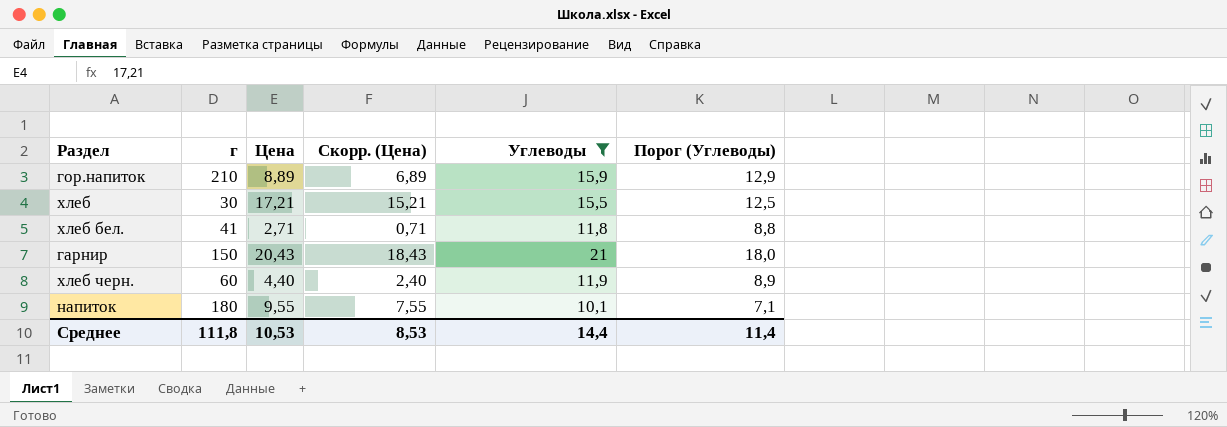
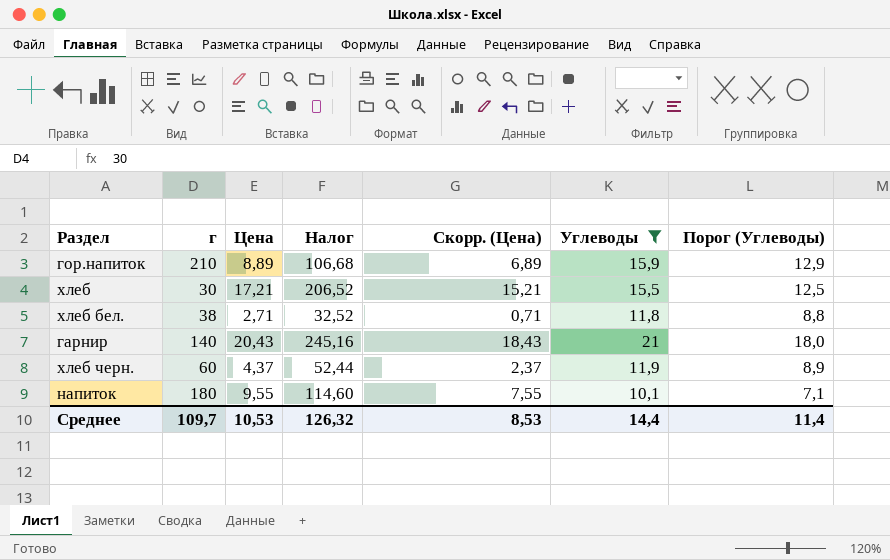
column Налог | formula: none -> [Цена] * 12
хлеб бел. | г: 41 -> 38
гарнир | г: 150 -> 140
хлеб черн. | Цена: 4,40 -> 4,37
хлеб черн. | Скорр. (Цена): 2,40 -> 2,37
Среднее | г: 111,8 -> 109,7

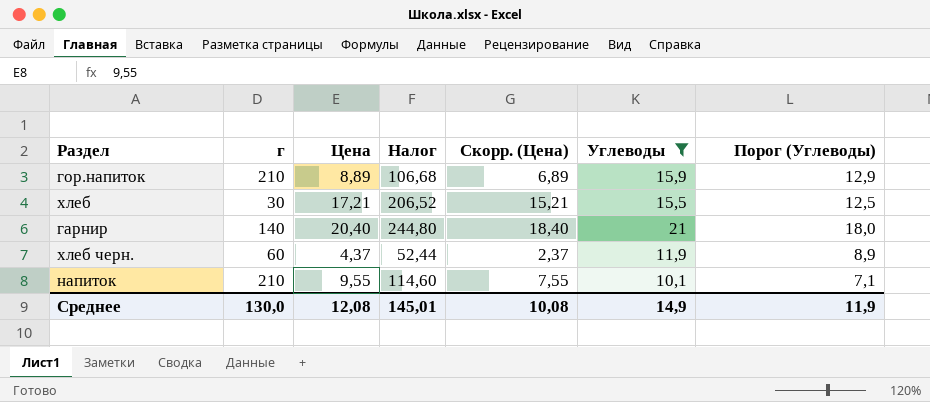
row хлеб бел.: 38 | 2,71 | 32,52 | 0,71 | 11,8 | 8,8 -> none
гарнир | Цена: 20,43 -> 20,40
гарнир | Налог: 245,16 -> 244,80
гарнир | Скорр. (Цена): 18,43 -> 18,40
напиток | г: 180 -> 210
Среднее | г: 109,7 -> 130,0
Среднее | Цена: 10,53 -> 12,08
Среднее | Налог: 126,32 -> 145,01
Среднее | Скорр. (Цена): 8,53 -> 10,08
Среднее | Углеводы: 14,4 -> 14,9
Среднее | Порог (Углеводы): 11,4 -> 11,9

